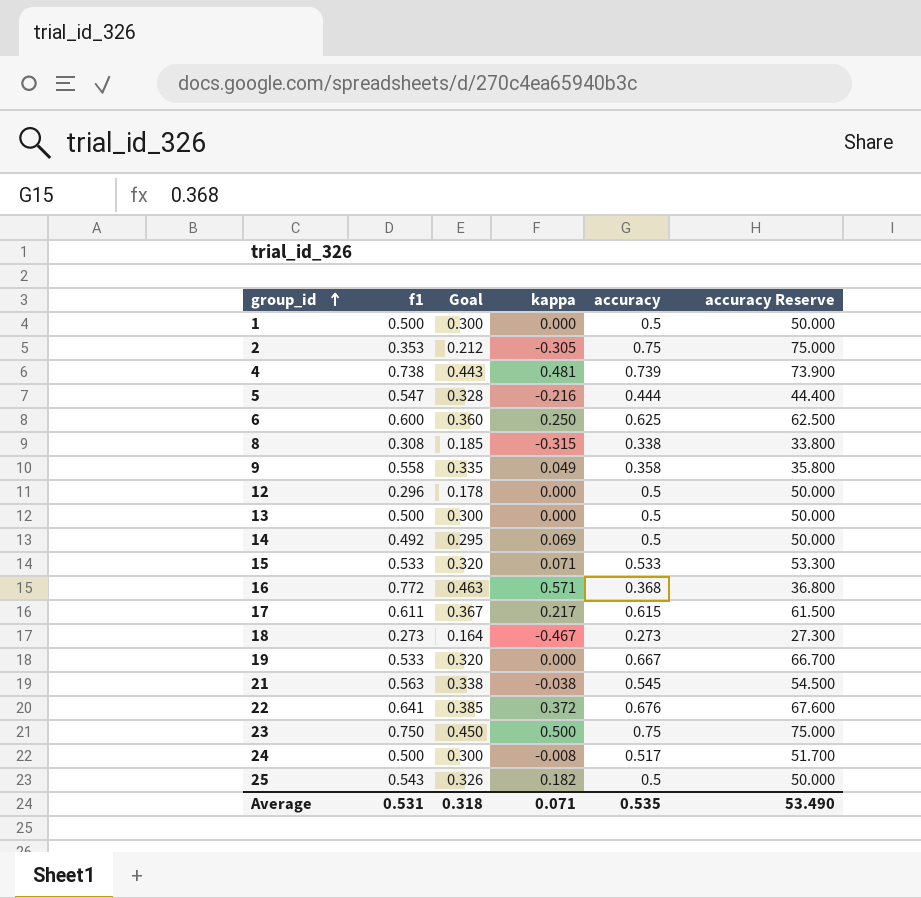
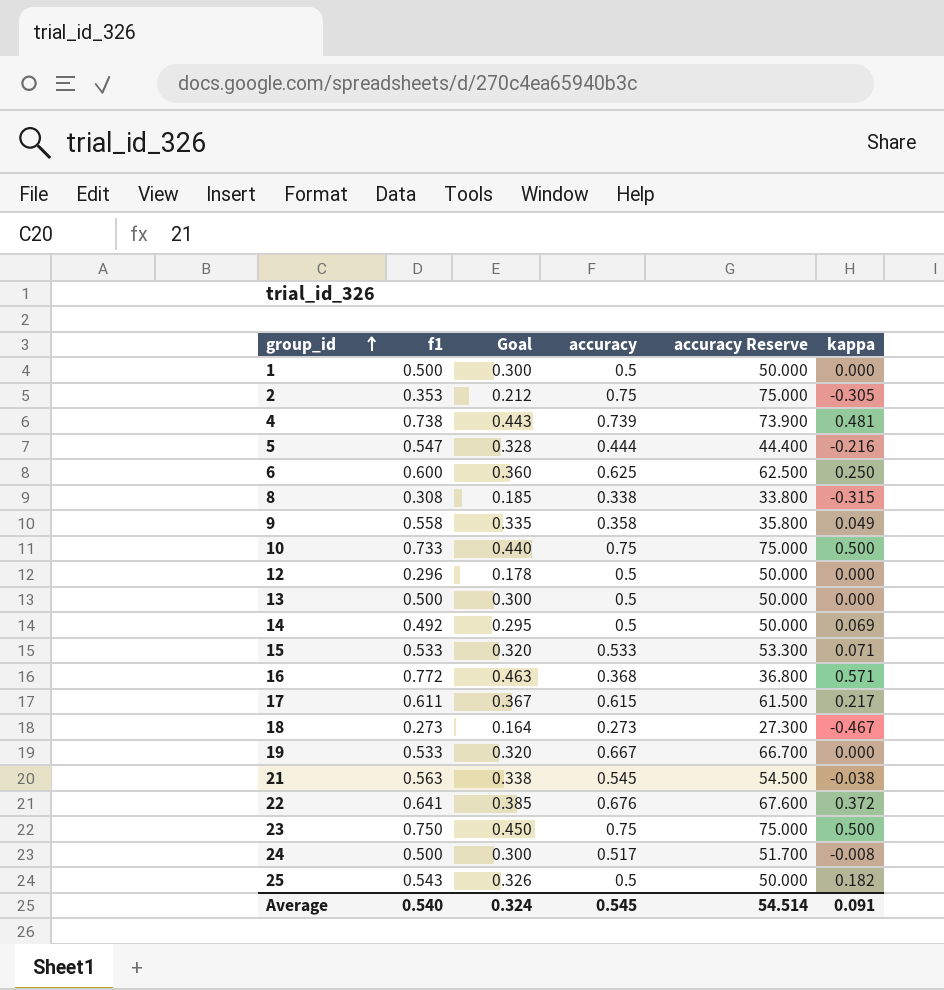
column kappa | position: 4 -> 6
row 10: none -> 0.733 | 0.440 | 0.75 | 75.000 | 0.500
Average | f1: 0.531 -> 0.540
Average | Goal: 0.318 -> 0.324
Average | accuracy: 0.535 -> 0.545
Average | accuracy Reserve: 53.490 -> 54.514
Average | kappa: 0.071 -> 0.091

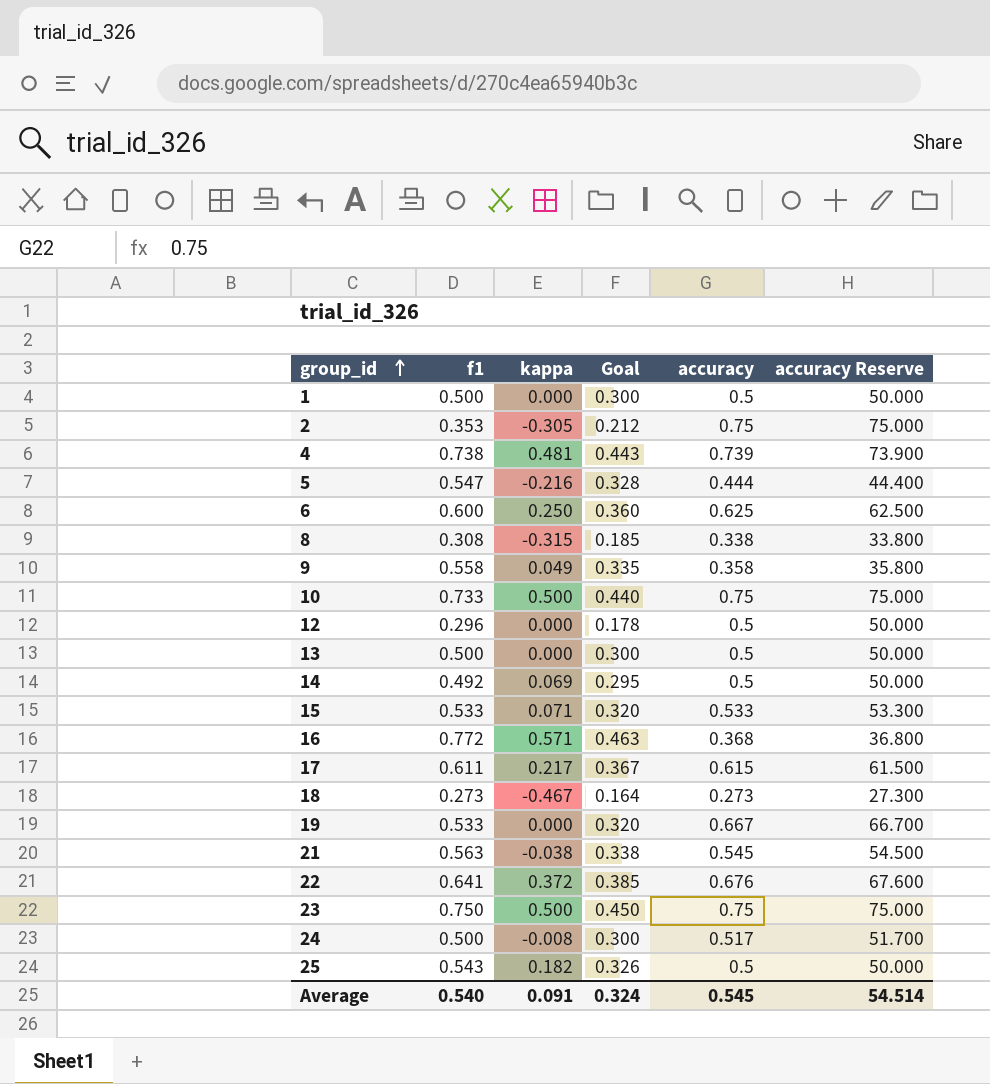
column kappa | position: 6 -> 3

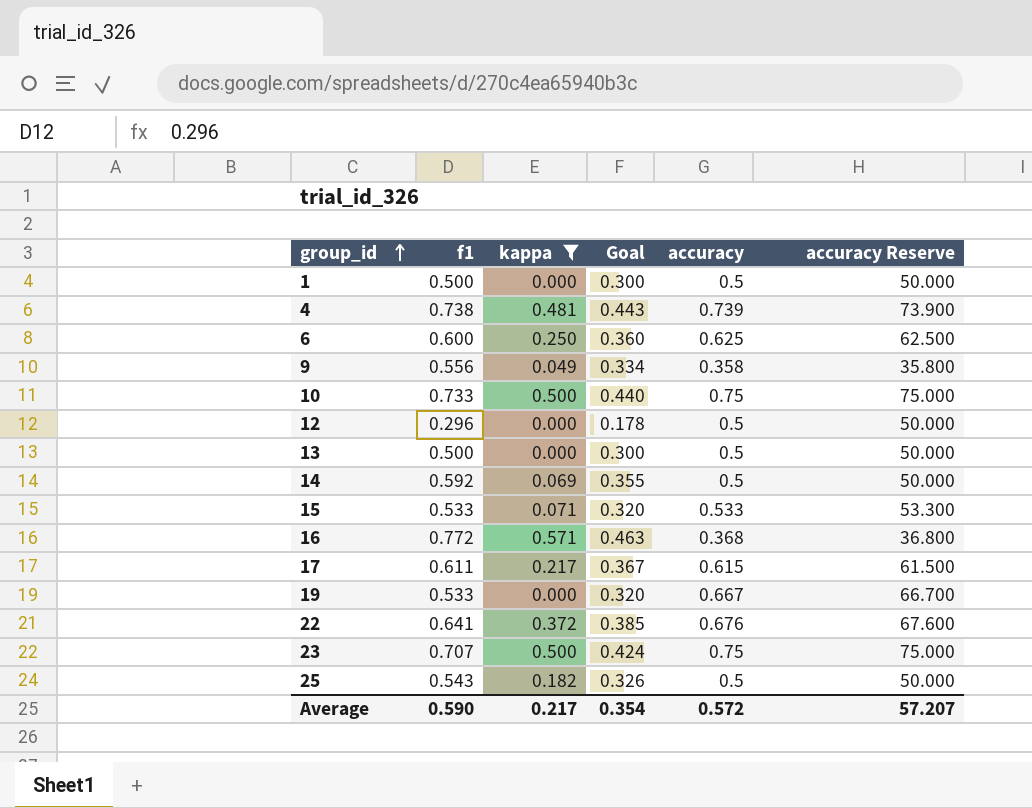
filter: none -> kappa >= 0.000
9 | f1: 0.558 -> 0.556
9 | Goal: 0.335 -> 0.334
14 | f1: 0.492 -> 0.592
14 | Goal: 0.295 -> 0.355
23 | f1: 0.750 -> 0.707
23 | Goal: 0.450 -> 0.424
Average | f1: 0.540 -> 0.590
Average | kappa: 0.091 -> 0.217
Average | Goal: 0.324 -> 0.354
Average | accuracy: 0.545 -> 0.572
Average | accuracy Reserve: 54.514 -> 57.207

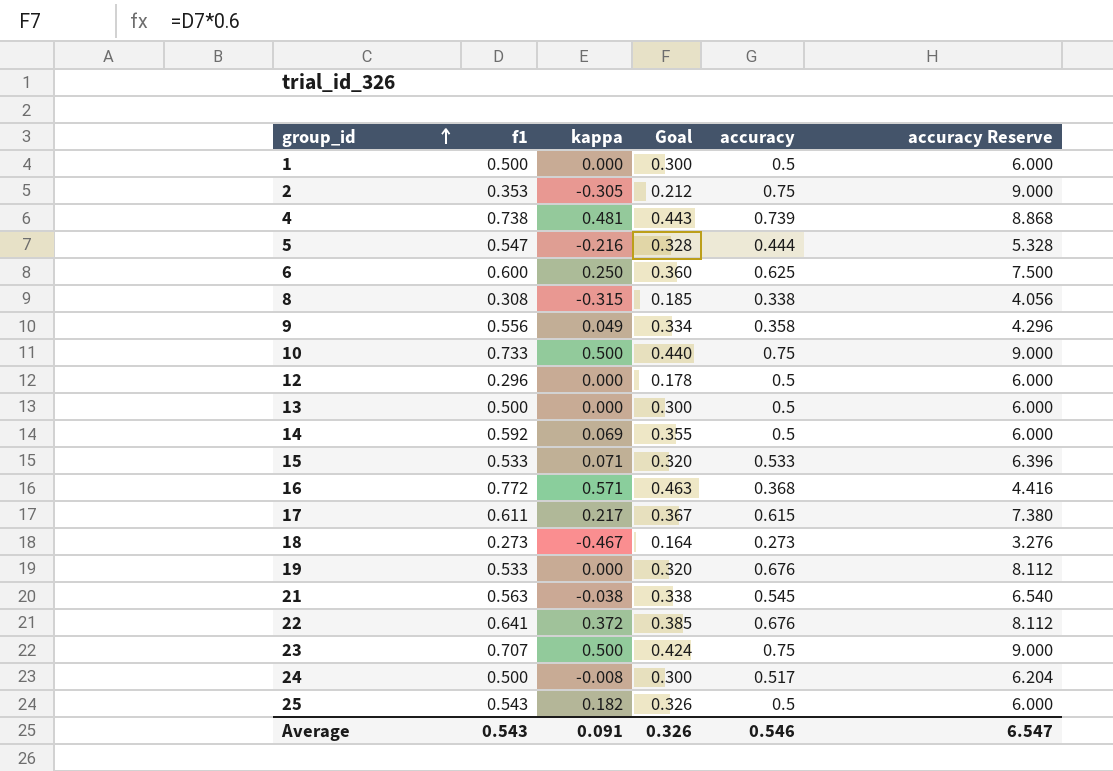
filter: kappa >= 0.000 -> none
column accuracy Reserve | formula: [accuracy] * 100 -> [accuracy] * 12
19 | accuracy: 0.667 -> 0.676
Average | f1: 0.590 -> 0.543
Average | kappa: 0.217 -> 0.091
Average | Goal: 0.354 -> 0.326
Average | accuracy: 0.572 -> 0.546
Average | accuracy Reserve: 57.207 -> 6.547

